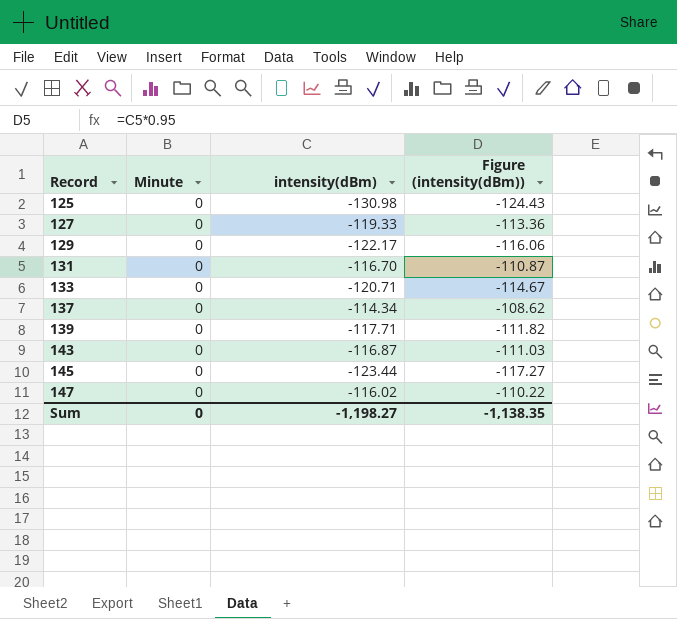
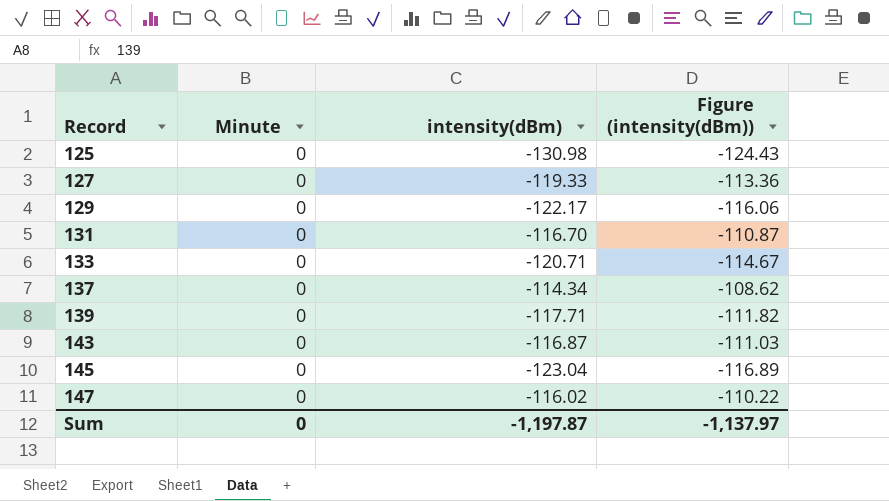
145 | intensity(dBm): -123.44 -> -123.04
145 | Figure (intensity(dBm)): -117.27 -> -116.89
Sum | intensity(dBm): -1,198.27 -> -1,197.87
Sum | Figure (intensity(dBm)): -1,138.35 -> -1,137.97

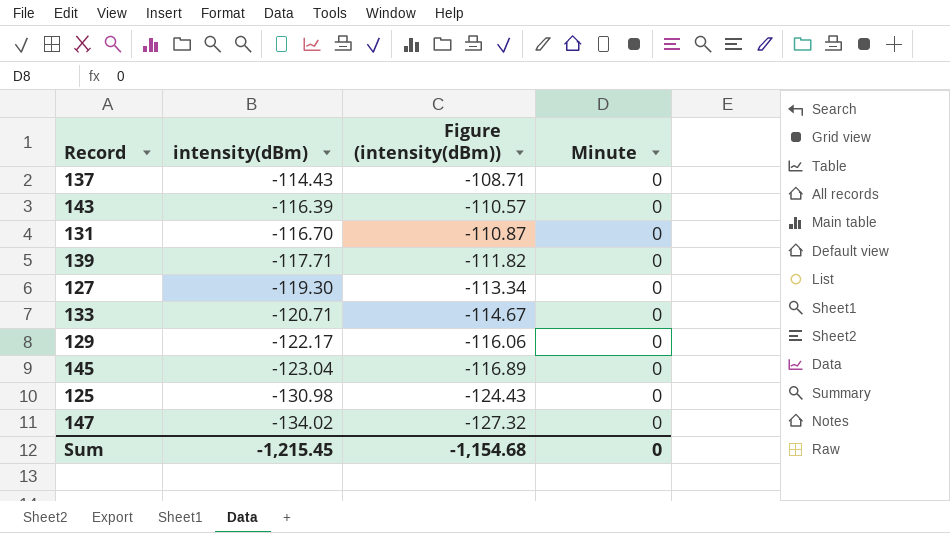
row order: Record ascending -> intensity(dBm) descending
column Minute | position: 2 -> 4
137 | intensity(dBm): -114.34 -> -114.43
137 | Figure (intensity(dBm)): -108.62 -> -108.71
143 | intensity(dBm): -116.87 -> -116.39
143 | Figure (intensity(dBm)): -111.03 -> -110.57
127 | intensity(dBm): -119.33 -> -119.30
127 | Figure (intensity(dBm)): -113.36 -> -113.34
147 | intensity(dBm): -116.02 -> -134.02
147 | Figure (intensity(dBm)): -110.22 -> -127.32
Sum | intensity(dBm): -1,197.87 -> -1,215.45
Sum | Figure (intensity(dBm)): -1,137.97 -> -1,154.68

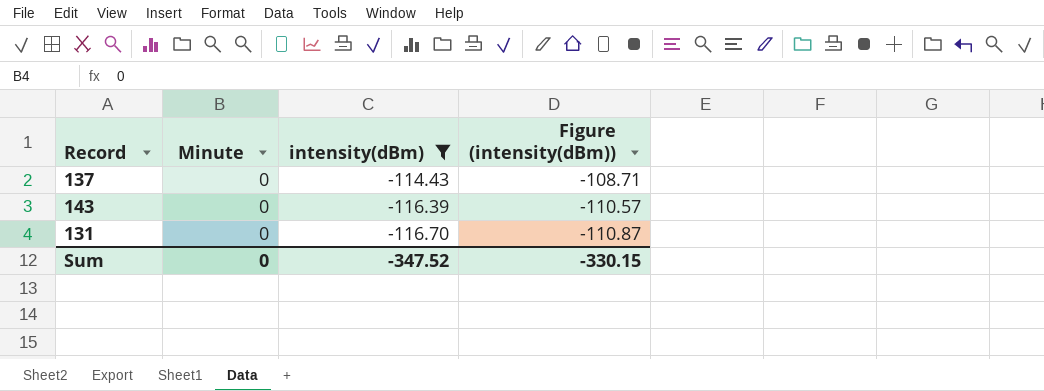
filter: none -> intensity(dBm) >= -116.70
column Minute | position: 4 -> 2
Sum | intensity(dBm): -1,215.45 -> -347.52
Sum | Figure (intensity(dBm)): -1,154.68 -> -330.15

